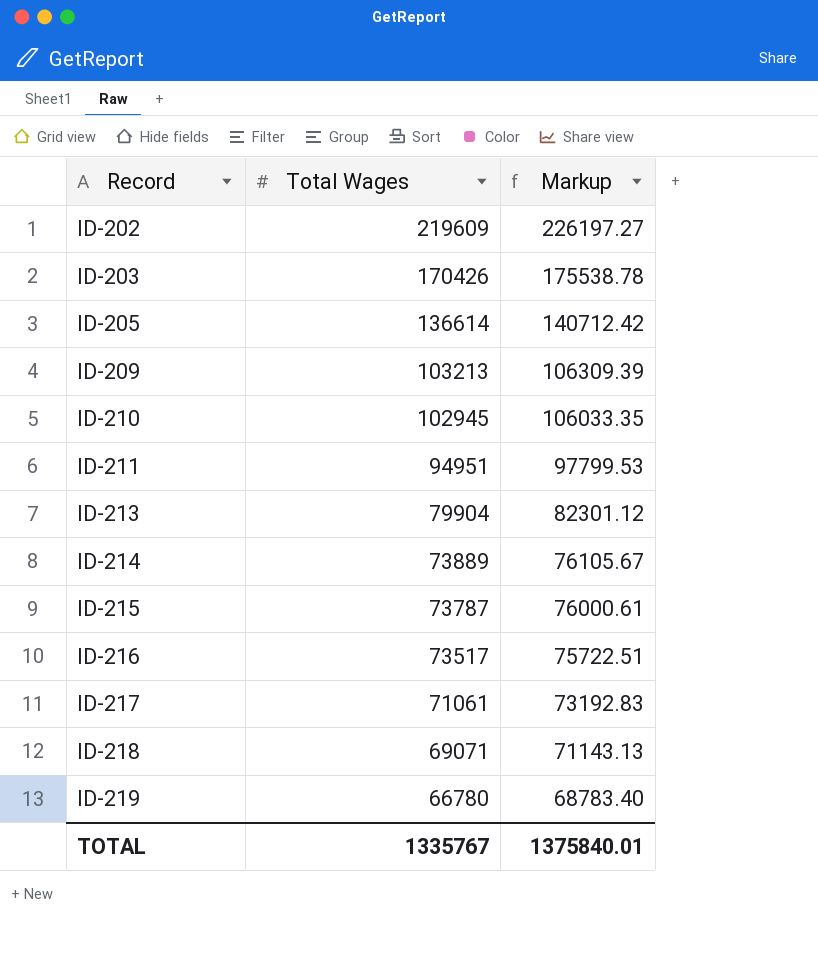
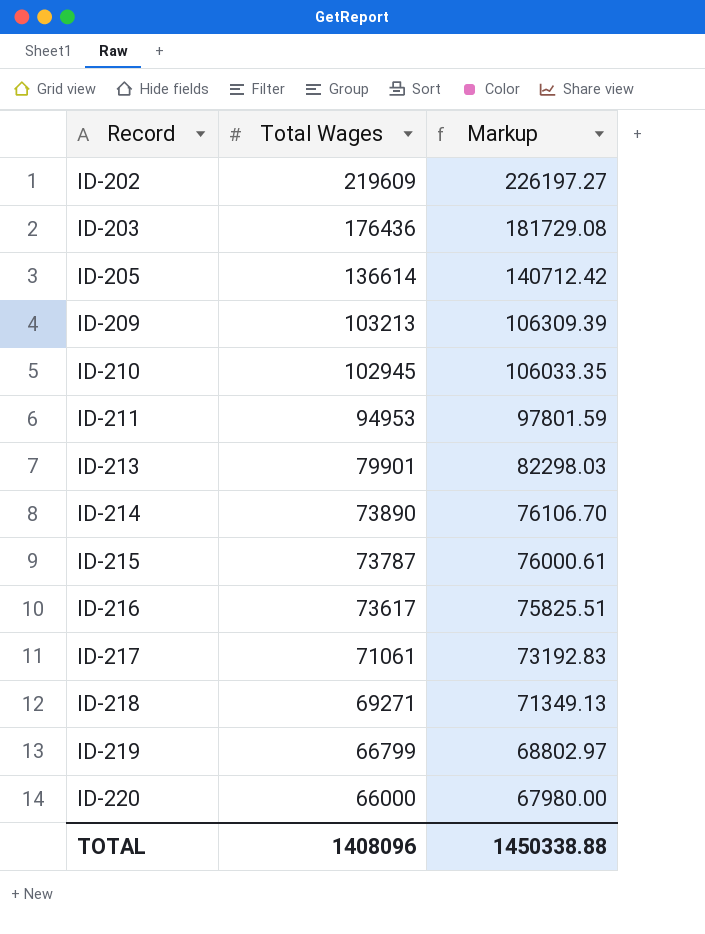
ID-203 | Total Wages: 170426 -> 176436
ID-203 | Markup: 175538.78 -> 181729.08
ID-211 | Total Wages: 94951 -> 94953
ID-211 | Markup: 97799.53 -> 97801.59
ID-213 | Total Wages: 79904 -> 79901
ID-213 | Markup: 82301.12 -> 82298.03
ID-214 | Total Wages: 73889 -> 73890
ID-214 | Markup: 76105.67 -> 76106.70
ID-216 | Total Wages: 73517 -> 73617
ID-216 | Markup: 75722.51 -> 75825.51
ID-218 | Total Wages: 69071 -> 69271
ID-218 | Markup: 71143.13 -> 71349.13
ID-219 | Total Wages: 66780 -> 66799
ID-219 | Markup: 68783.40 -> 68802.97
row ID-220: none -> 66000 | 67980.00
TOTAL | Total Wages: 1335767 -> 1408096
TOTAL | Markup: 1375840.01 -> 1450338.88

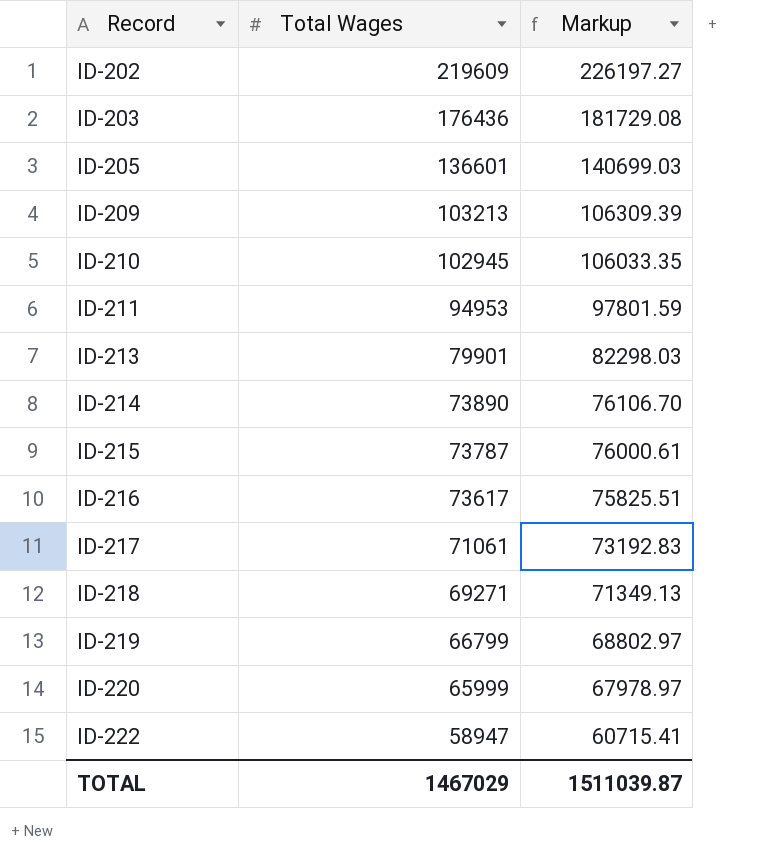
ID-205 | Total Wages: 136614 -> 136601
ID-205 | Markup: 140712.42 -> 140699.03
ID-220 | Total Wages: 66000 -> 65999
ID-220 | Markup: 67980.00 -> 67978.97
row ID-222: none -> 58947 | 60715.41
TOTAL | Total Wages: 1408096 -> 1467029
TOTAL | Markup: 1450338.88 -> 1511039.87

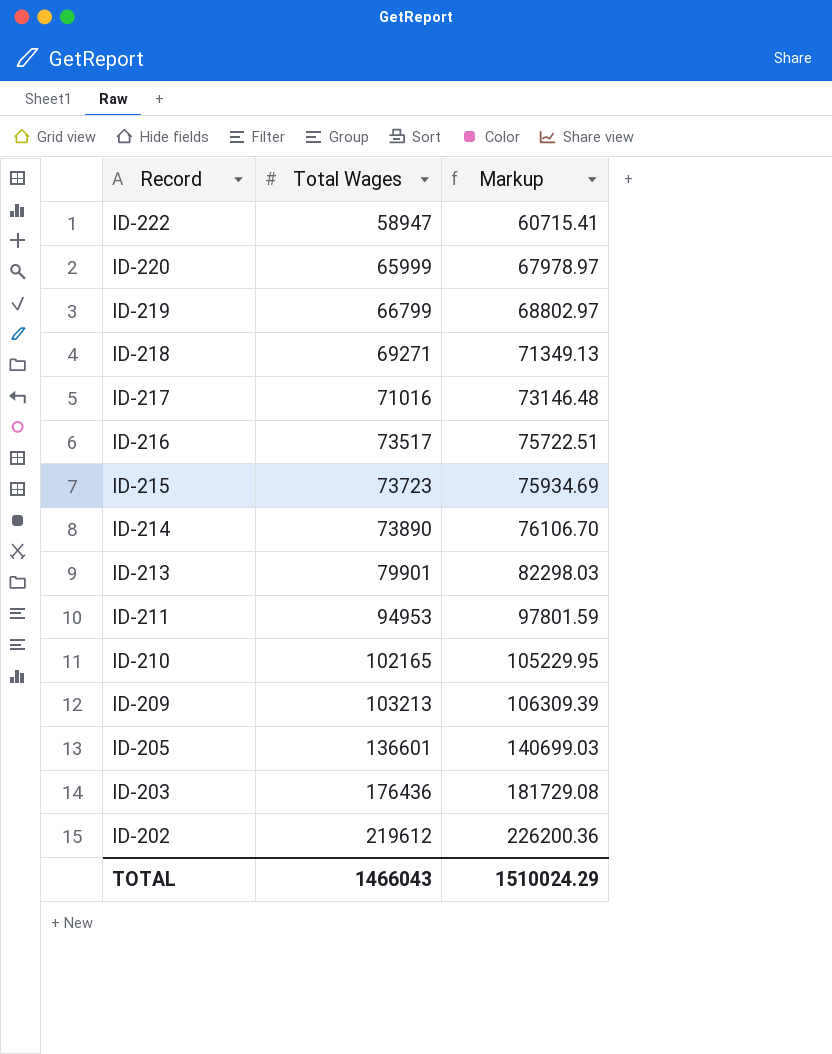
row order: Record ascending -> Record descending
ID-217 | Total Wages: 71061 -> 71016
ID-217 | Markup: 73192.83 -> 73146.48
ID-216 | Total Wages: 73617 -> 73517
ID-216 | Markup: 75825.51 -> 75722.51
ID-215 | Total Wages: 73787 -> 73723
ID-215 | Markup: 76000.61 -> 75934.69
ID-210 | Total Wages: 102945 -> 102165
ID-210 | Markup: 106033.35 -> 105229.95
ID-202 | Total Wages: 219609 -> 219612
ID-202 | Markup: 226197.27 -> 226200.36
TOTAL | Total Wages: 1467029 -> 1466043
TOTAL | Markup: 1511039.87 -> 1510024.29

